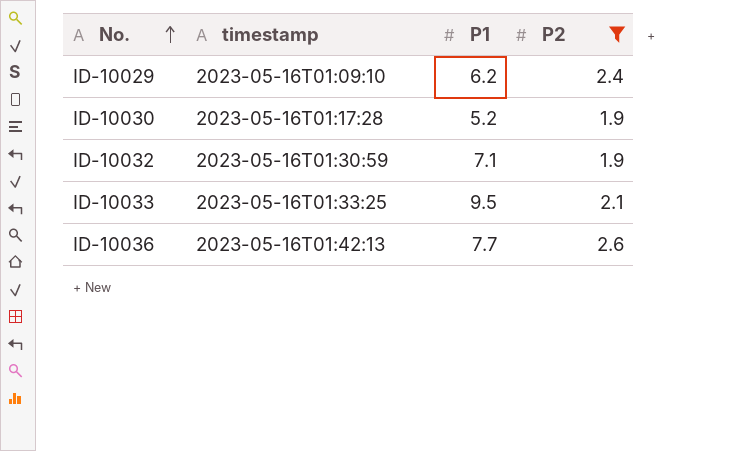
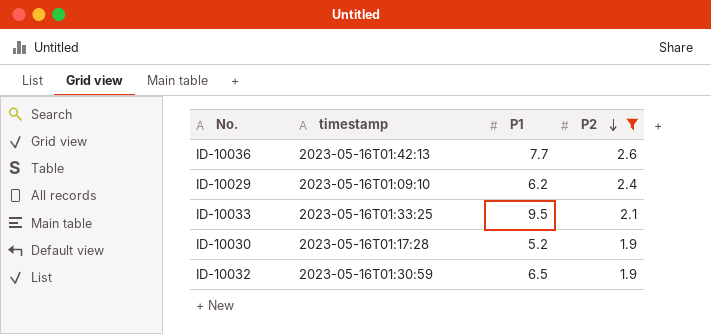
row order: No. ascending -> P2 descending
ID-10032 | P1: 7.1 -> 6.5

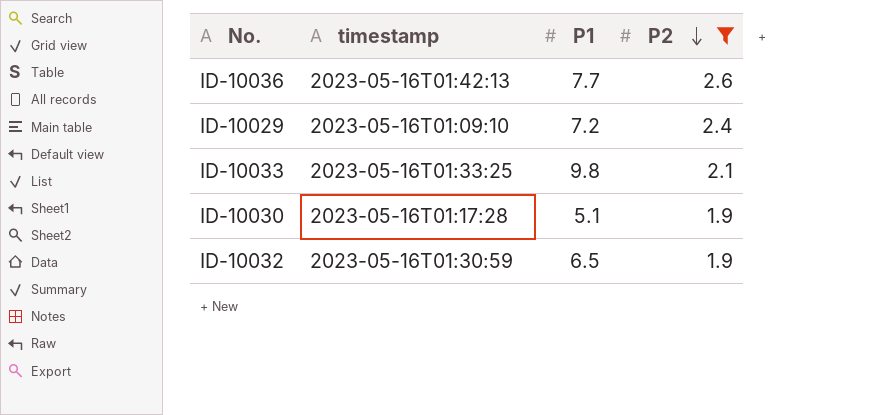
ID-10029 | P1: 6.2 -> 7.2
ID-10033 | P1: 9.5 -> 9.8
ID-10030 | P1: 5.2 -> 5.1

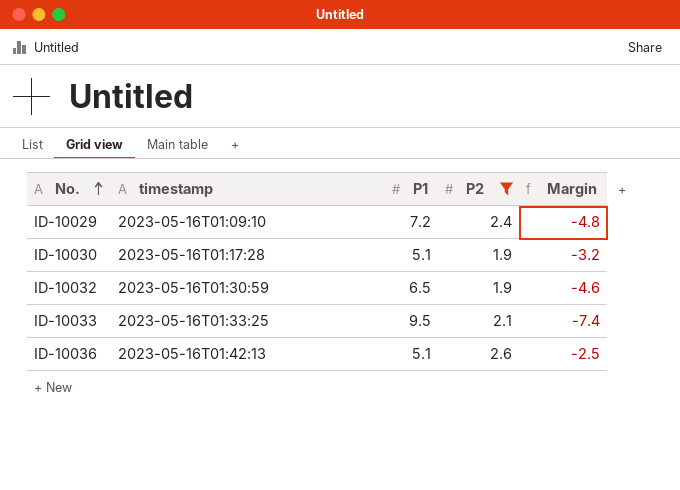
row order: P2 descending -> No. ascending
column Margin | formula: none -> [P2] - [P1]
ID-10033 | P1: 9.8 -> 9.5
ID-10036 | P1: 7.7 -> 5.1

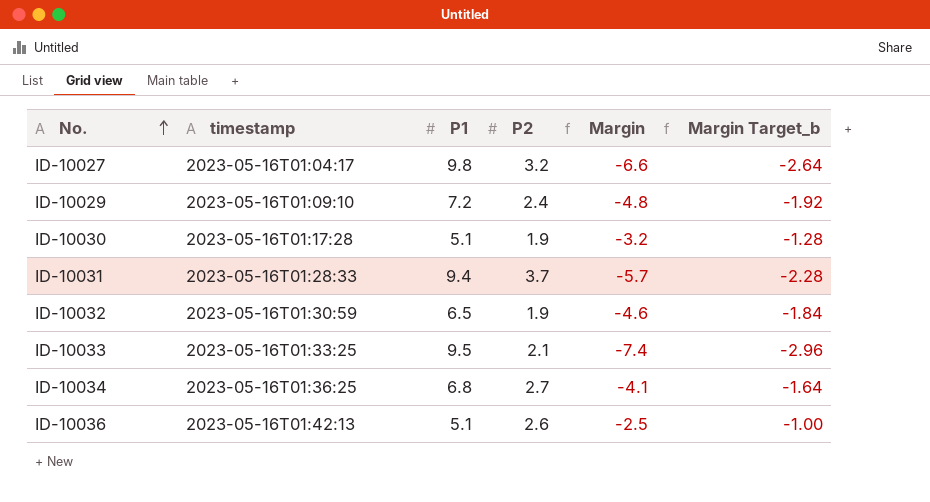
filter: P2 <= 2.6 -> none
column Margin Target_b | formula: none -> [Margin] * 0.4

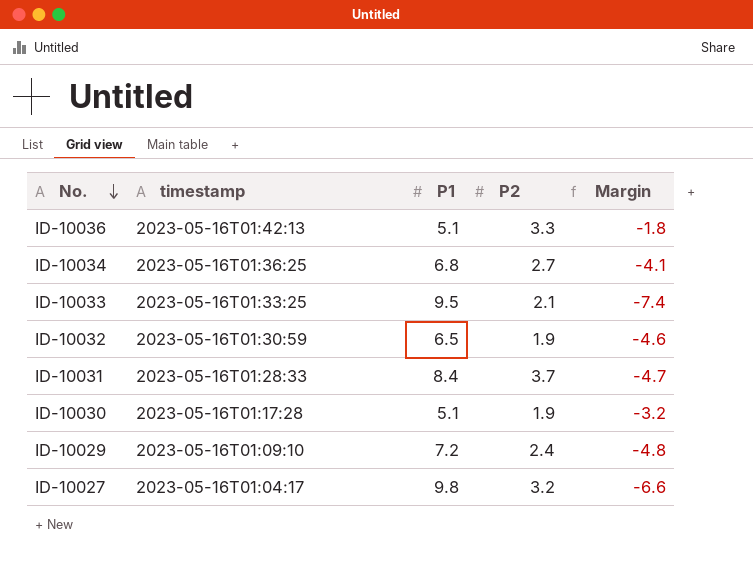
row order: No. ascending -> No. descending
column Margin Target_b | formula: [Margin] * 0.4 -> none
ID-10036 | P2: 2.6 -> 3.3
ID-10036 | Margin: -2.5 -> -1.8
ID-10031 | P1: 9.4 -> 8.4
ID-10031 | Margin: -5.7 -> -4.7

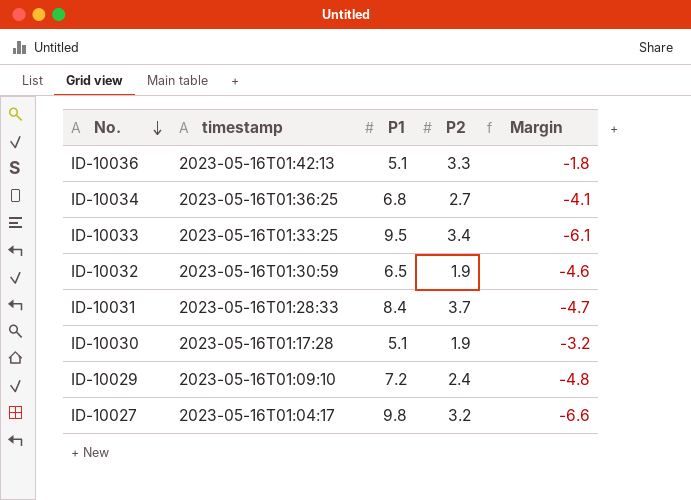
ID-10033 | P2: 2.1 -> 3.4
ID-10033 | Margin: -7.4 -> -6.1

